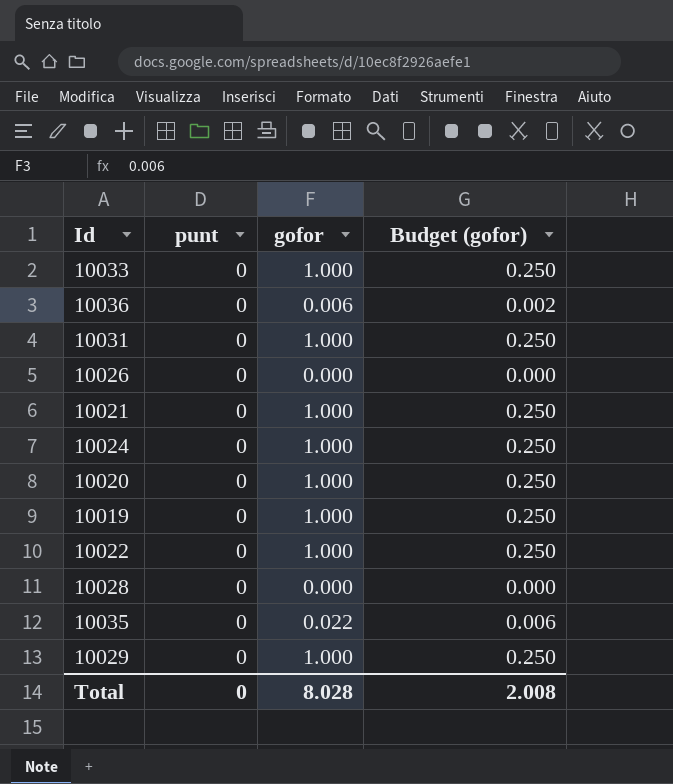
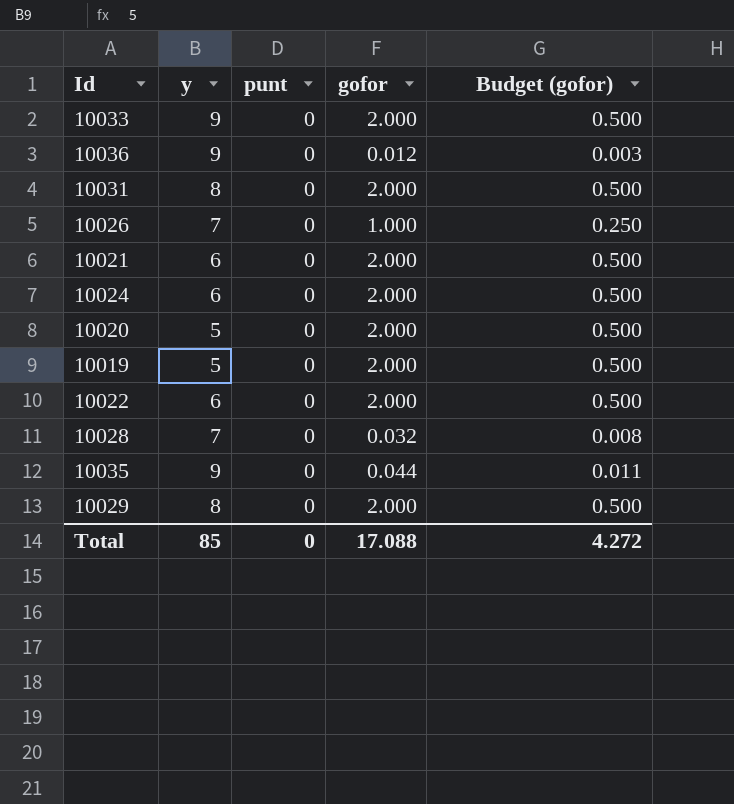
column y | position: none -> 2
10033 | gofor: 1.000 -> 2.000
10033 | Budget (gofor): 0.250 -> 0.500
10036 | gofor: 0.006 -> 0.012
10036 | Budget (gofor): 0.002 -> 0.003
10031 | gofor: 1.000 -> 2.000
10031 | Budget (gofor): 0.250 -> 0.500
10026 | gofor: 0.000 -> 1.000
10026 | Budget (gofor): 0.000 -> 0.250
10021 | gofor: 1.000 -> 2.000
10021 | Budget (gofor): 0.250 -> 0.500
10024 | gofor: 1.000 -> 2.000
10024 | Budget (gofor): 0.250 -> 0.500
10020 | gofor: 1.000 -> 2.000
10020 | Budget (gofor): 0.250 -> 0.500
10019 | gofor: 1.000 -> 2.000
10019 | Budget (gofor): 0.250 -> 0.500
10022 | gofor: 1.000 -> 2.000
10022 | Budget (gofor): 0.250 -> 0.500
10028 | gofor: 0.000 -> 0.032
10028 | Budget (gofor): 0.000 -> 0.008
10035 | gofor: 0.022 -> 0.044
10035 | Budget (gofor): 0.006 -> 0.011
10029 | gofor: 1.000 -> 2.000
10029 | Budget (gofor): 0.250 -> 0.500
Total | gofor: 8.028 -> 17.088
Total | Budget (gofor): 2.008 -> 4.272

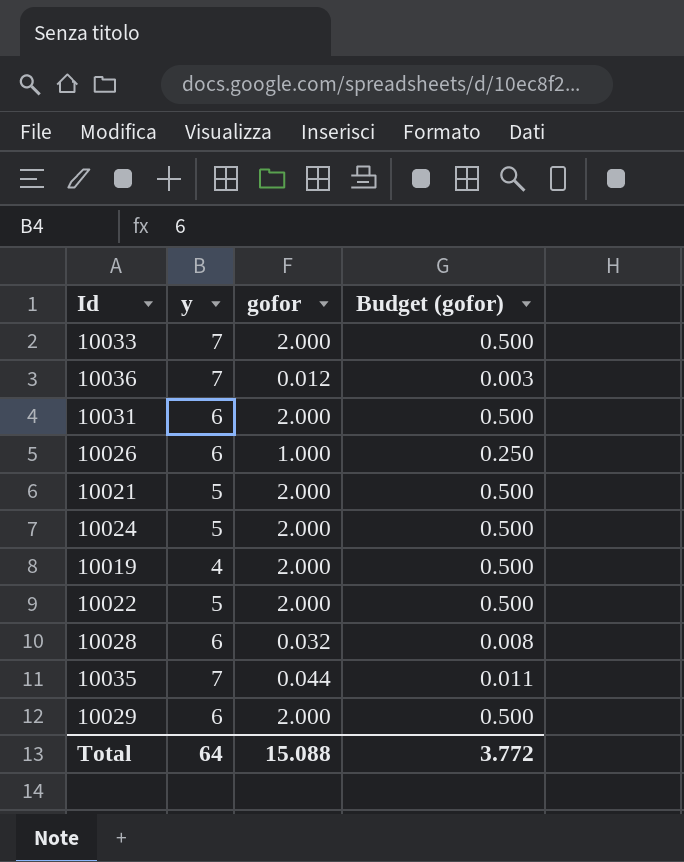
column punt | position: 3 -> none
row 10020: 5 | 0 | 2.000 | 0.500 -> none
10033 | y: 9 -> 7
10036 | y: 9 -> 7
10031 | y: 8 -> 6
10026 | y: 7 -> 6
10021 | y: 6 -> 5
10024 | y: 6 -> 5
10019 | y: 5 -> 4
10022 | y: 6 -> 5
10028 | y: 7 -> 6
10035 | y: 9 -> 7
10029 | y: 8 -> 6
Total | y: 85 -> 64
Total | gofor: 17.088 -> 15.088
Total | Budget (gofor): 4.272 -> 3.772

